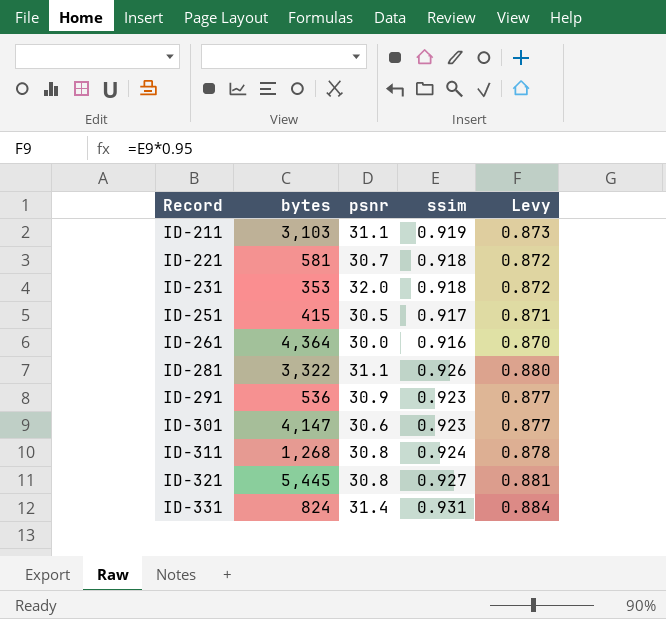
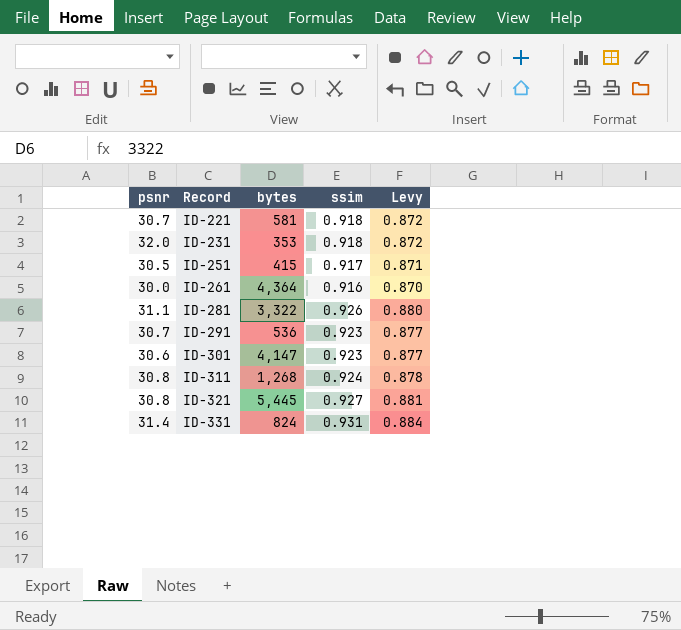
column psnr | position: 3 -> 1
row ID-211: 3,103 | 31.1 | 0.919 | 0.873 -> none
ID-291 | psnr: 30.9 -> 30.7

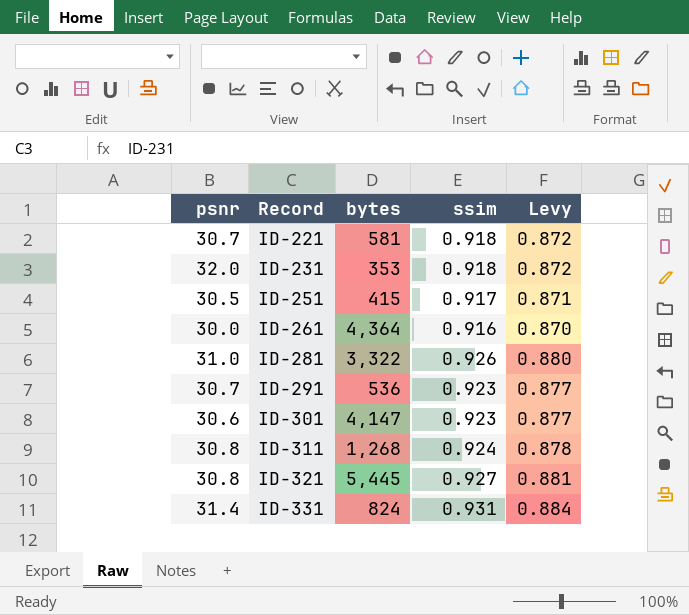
ID-281 | psnr: 31.1 -> 31.0

